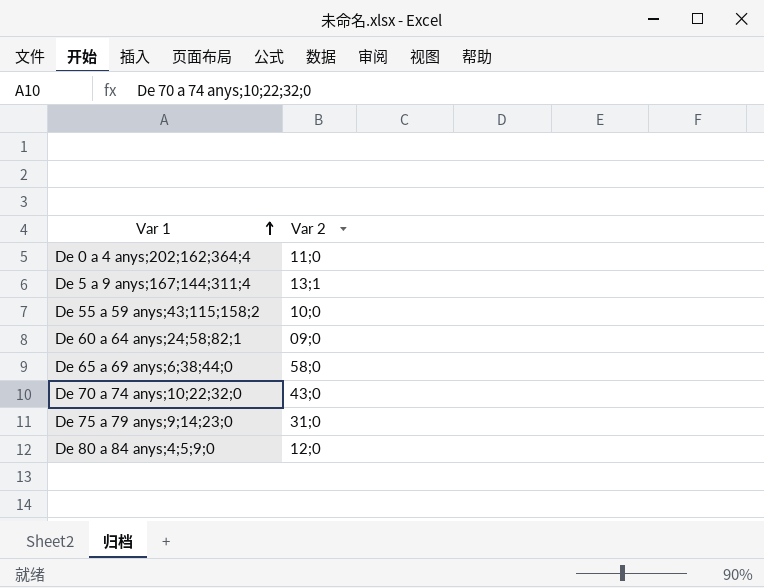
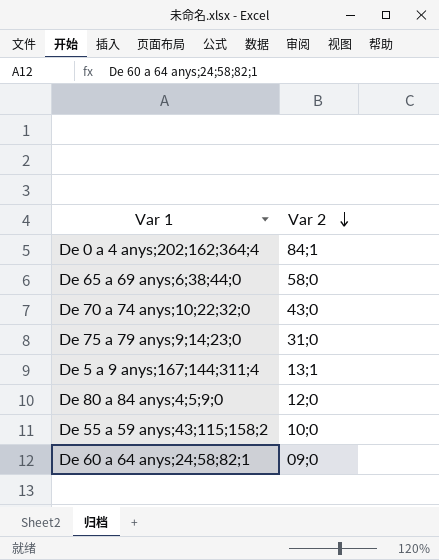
row order: Var 1 ascending -> Var 2 descending
De 0 a 4 anys;202;162;364;4 | Var 2: 11;0 -> 84;1

